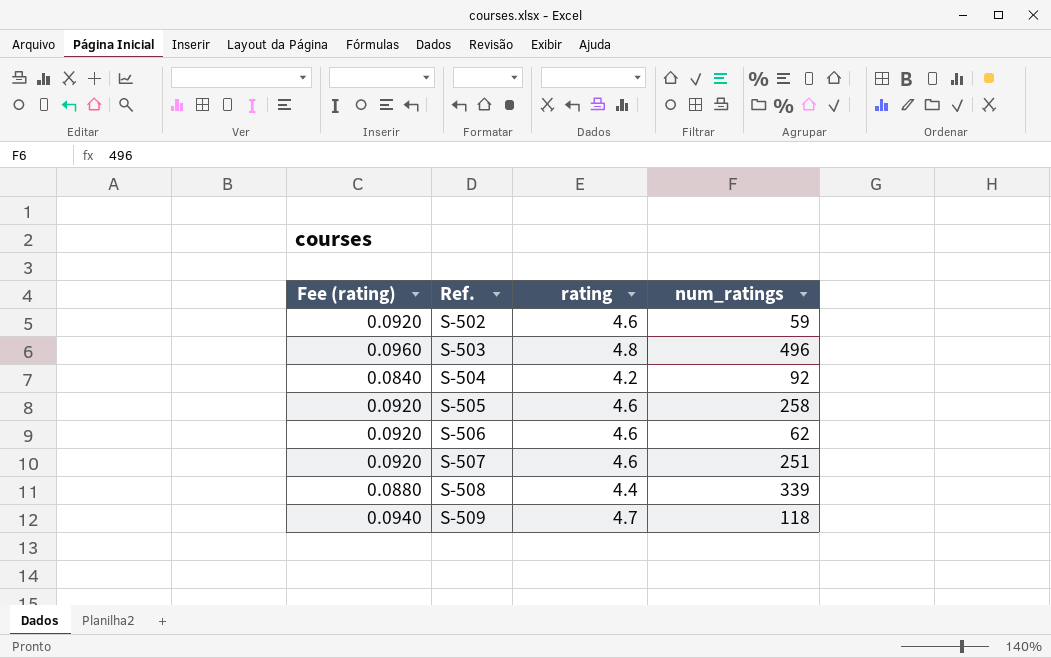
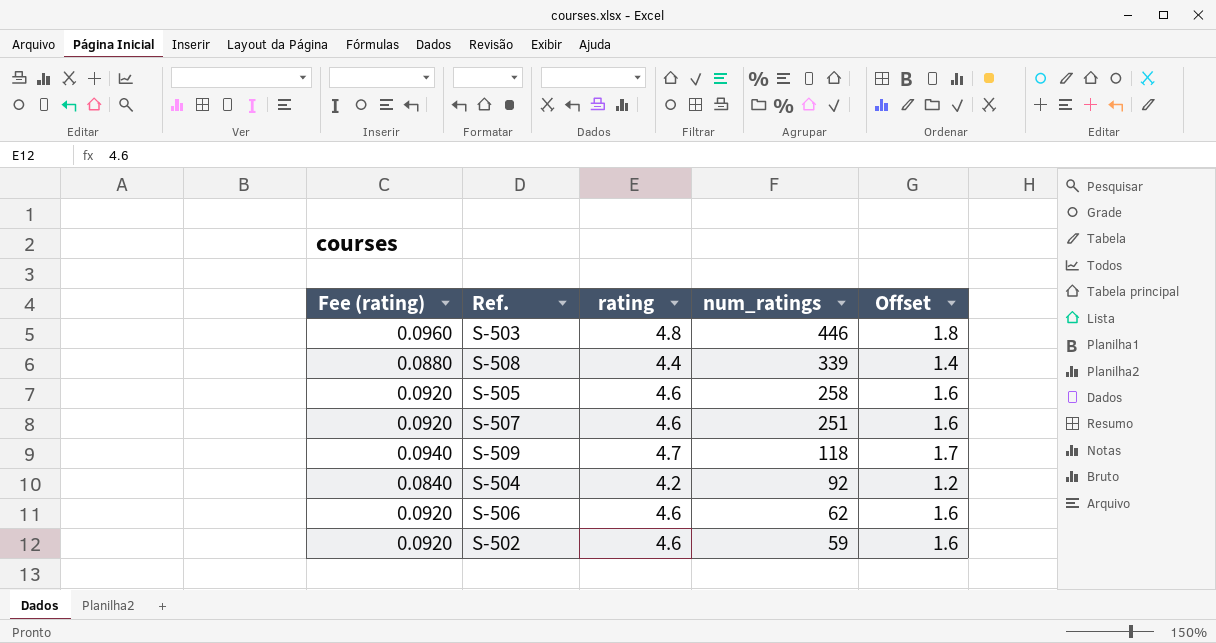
row order: Ref. ascending -> num_ratings descending
column Offset | formula: none -> [rating] - 3
S-503 | num_ratings: 496 -> 446

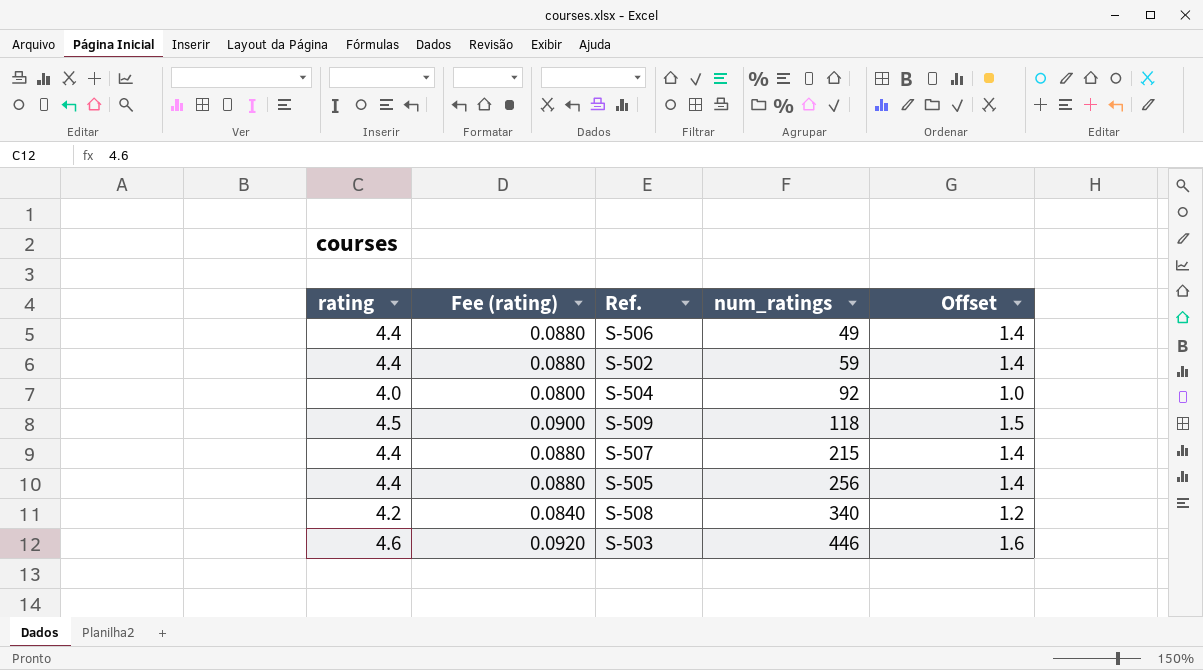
row order: num_ratings descending -> num_ratings ascending
column rating | position: 3 -> 1
S-506 | rating: 4.6 -> 4.4
S-506 | Fee (rating): 0.0920 -> 0.0880
S-506 | num_ratings: 62 -> 49
S-506 | Offset: 1.6 -> 1.4
S-502 | rating: 4.6 -> 4.4
S-502 | Fee (rating): 0.0920 -> 0.0880
S-502 | Offset: 1.6 -> 1.4
S-504 | rating: 4.2 -> 4.0
S-504 | Fee (rating): 0.0840 -> 0.0800
S-504 | Offset: 1.2 -> 1.0
S-509 | rating: 4.7 -> 4.5
S-509 | Fee (rating): 0.0940 -> 0.0900
S-509 | Offset: 1.7 -> 1.5
S-507 | rating: 4.6 -> 4.4
S-507 | Fee (rating): 0.0920 -> 0.0880
S-507 | num_ratings: 251 -> 215
S-507 | Offset: 1.6 -> 1.4
S-505 | rating: 4.6 -> 4.4
S-505 | Fee (rating): 0.0920 -> 0.0880
S-505 | num_ratings: 258 -> 256
S-505 | Offset: 1.6 -> 1.4
S-508 | rating: 4.4 -> 4.2
S-508 | Fee (rating): 0.0880 -> 0.0840
S-508 | num_ratings: 339 -> 340
S-508 | Offset: 1.4 -> 1.2
S-503 | rating: 4.8 -> 4.6
S-503 | Fee (rating): 0.0960 -> 0.0920
S-503 | Offset: 1.8 -> 1.6

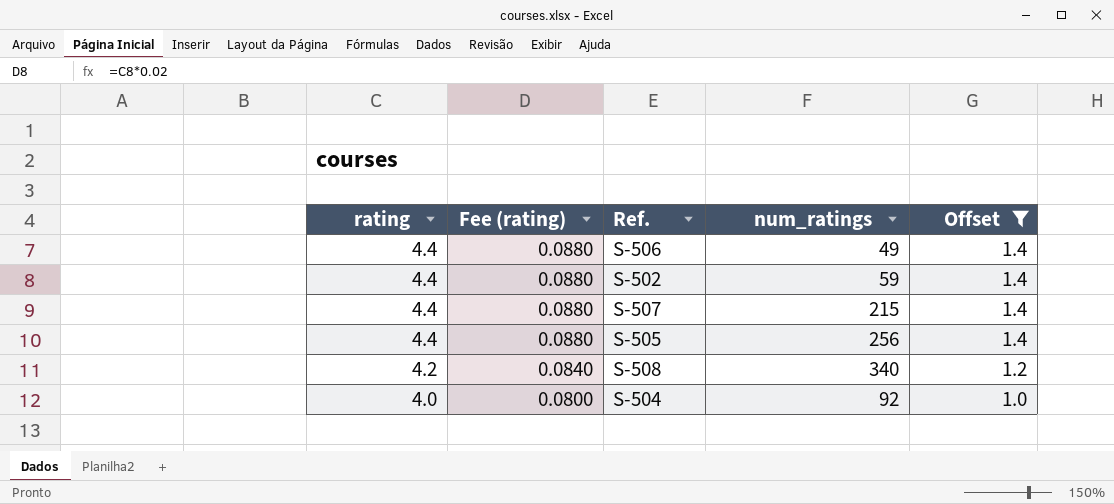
filter: none -> Offset <= 1.4
row order: num_ratings ascending -> rating descending

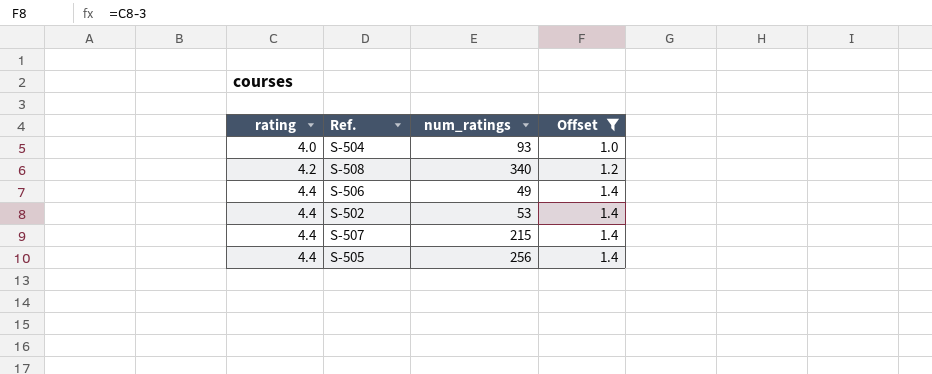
row order: rating descending -> rating ascending
column Fee (rating) | formula: [rating] * 0.02 -> none
S-504 | num_ratings: 92 -> 93
S-502 | num_ratings: 59 -> 53

